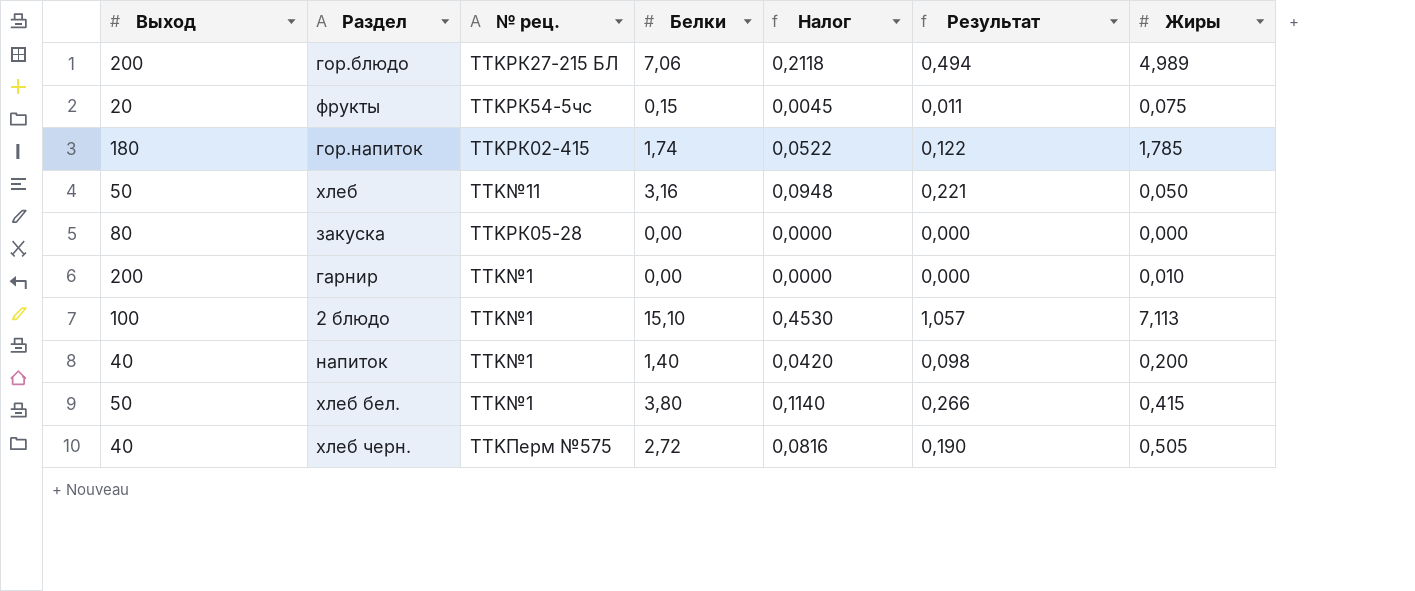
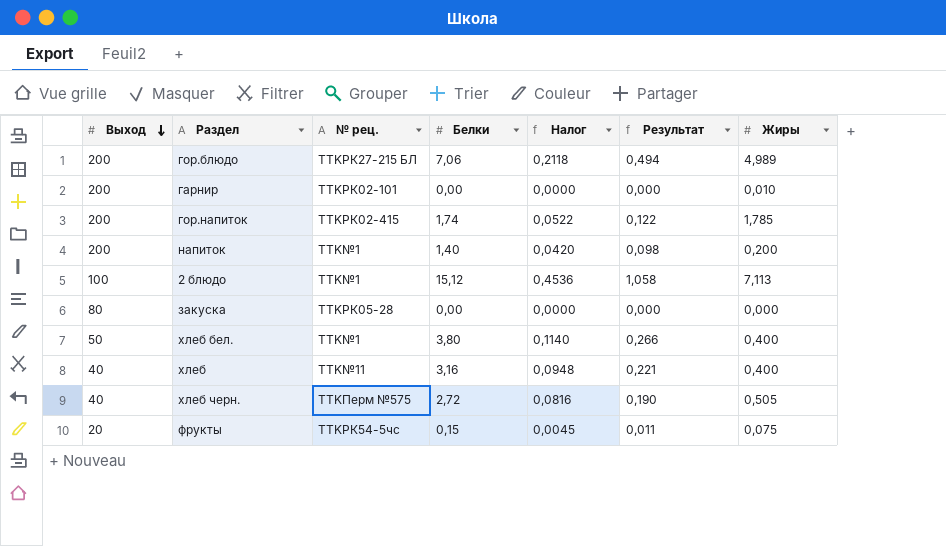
row order: none -> Выход descending
гарнир | № рец.: TTK№1 -> TTKРК02-101
гор.напиток | Выход: 180 -> 200
напиток | Выход: 40 -> 200
2 блюдо | Белки: 15,10 -> 15,12
2 блюдо | Налог: 0,4530 -> 0,4536
2 блюдо | Результат: 1,057 -> 1,058
хлеб бел. | Жиры: 0,415 -> 0,400
хлеб | Выход: 50 -> 40
хлеб | Жиры: 0,050 -> 0,400

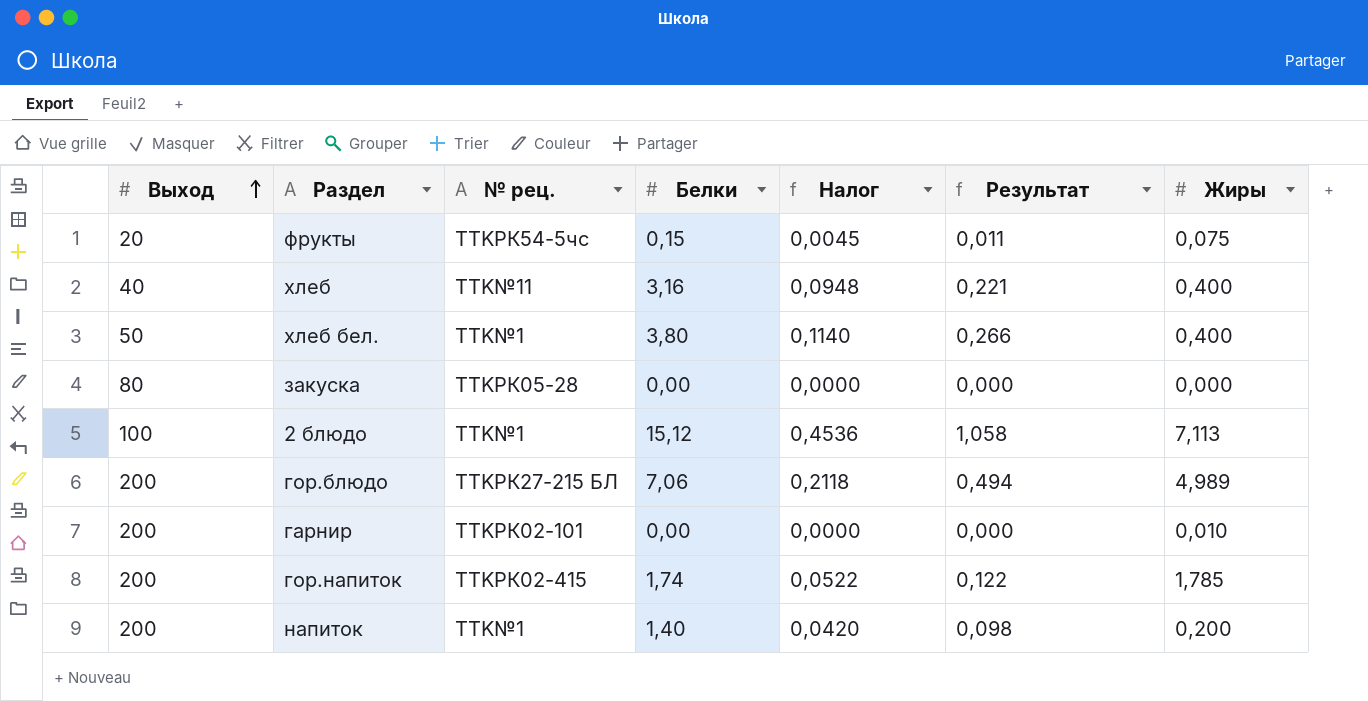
row order: Выход descending -> Выход ascending
row хлеб черн.: 40 | TTKПерм №575 | 2,72 | 0,0816 | 0,190 | 0,505 -> none

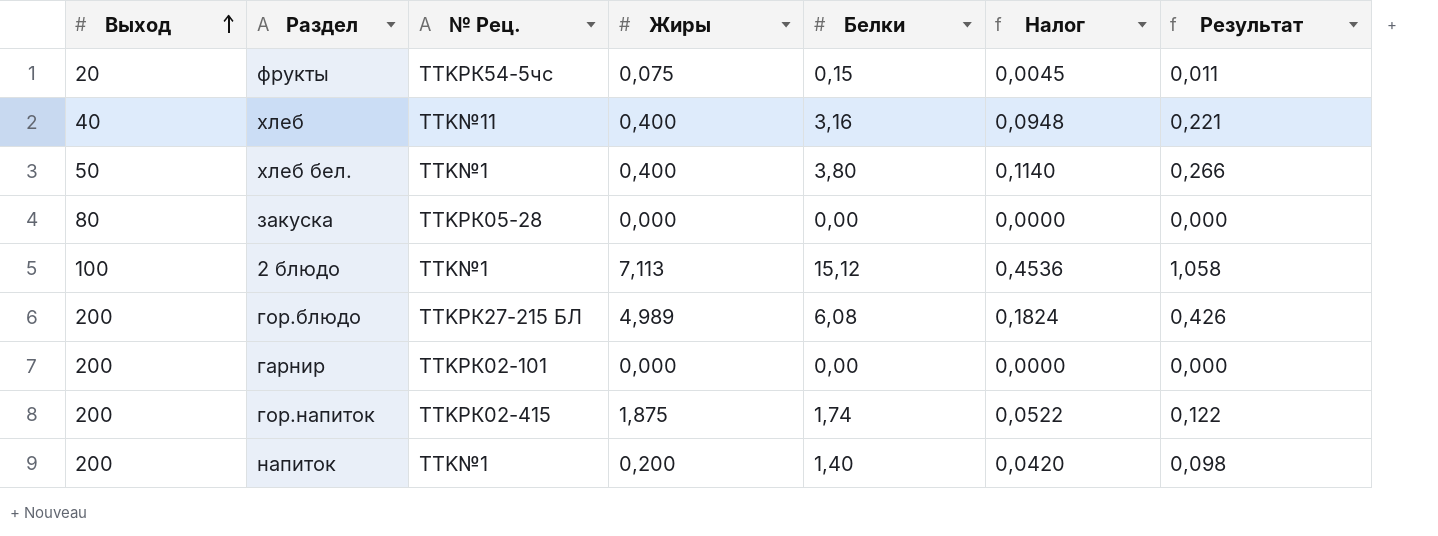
column name: № рец. -> № Рец.
column Жиры | position: 7 -> 4
гор.блюдо | Белки: 7,06 -> 6,08
гор.блюдо | Налог: 0,2118 -> 0,1824
гор.блюдо | Результат: 0,494 -> 0,426
гарнир | Жиры: 0,010 -> 0,000
гор.напиток | Жиры: 1,785 -> 1,875

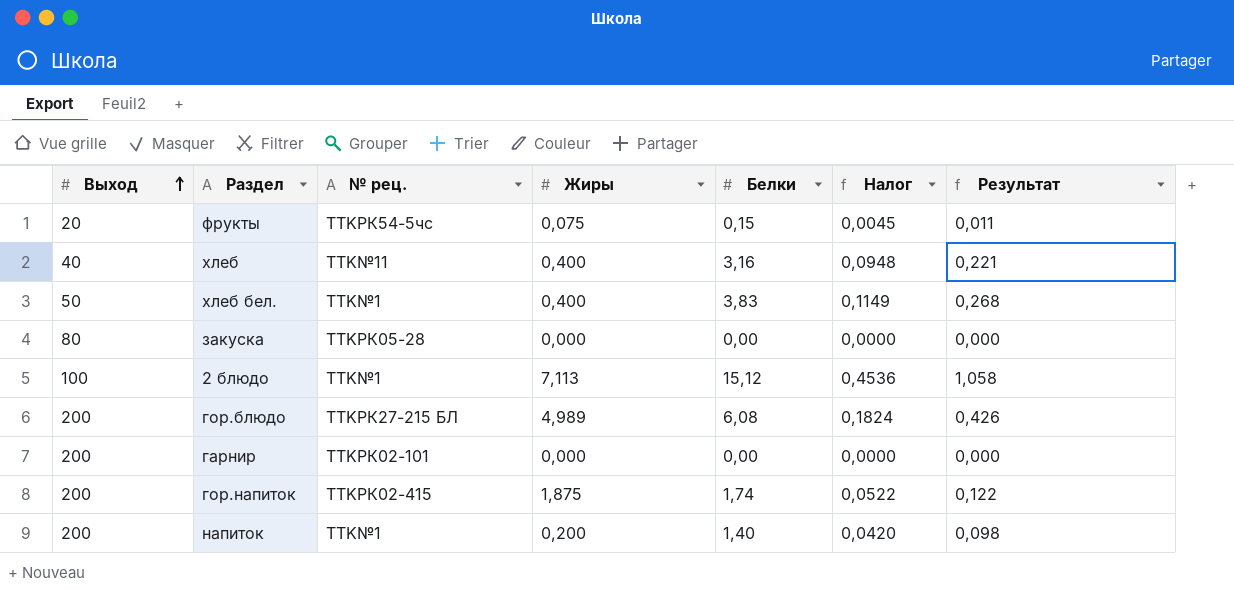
column name: № Рец. -> № рец.
хлеб бел. | Белки: 3,80 -> 3,83
хлеб бел. | Налог: 0,1140 -> 0,1149
хлеб бел. | Результат: 0,266 -> 0,268

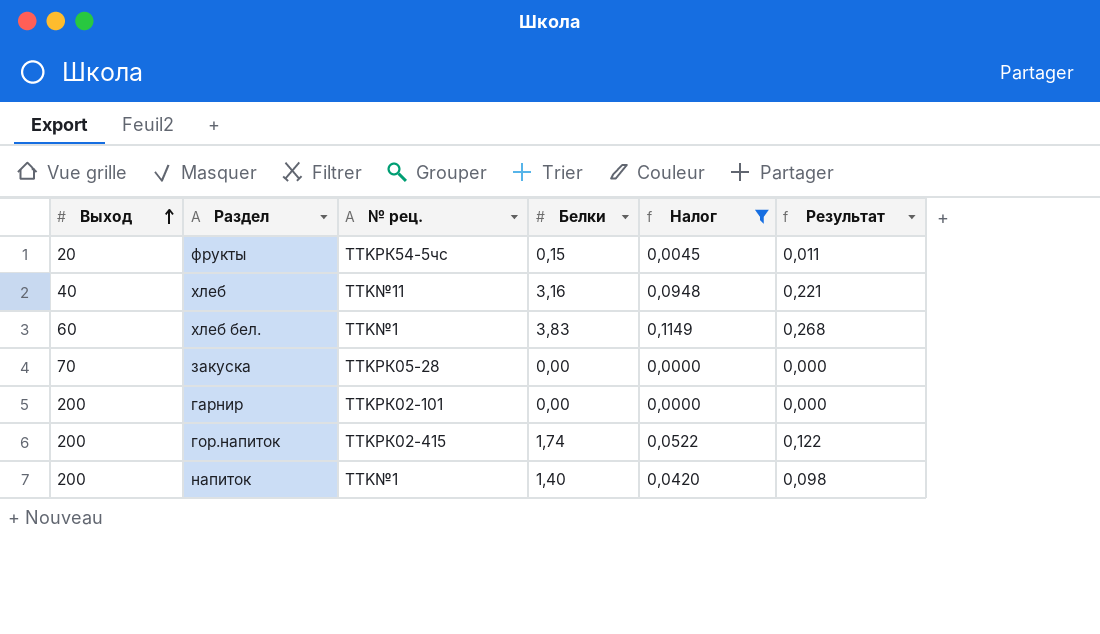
filter: none -> Налог <= 0,1149
column Жиры | position: 4 -> none
хлеб бел. | Выход: 50 -> 60
закуска | Выход: 80 -> 70

